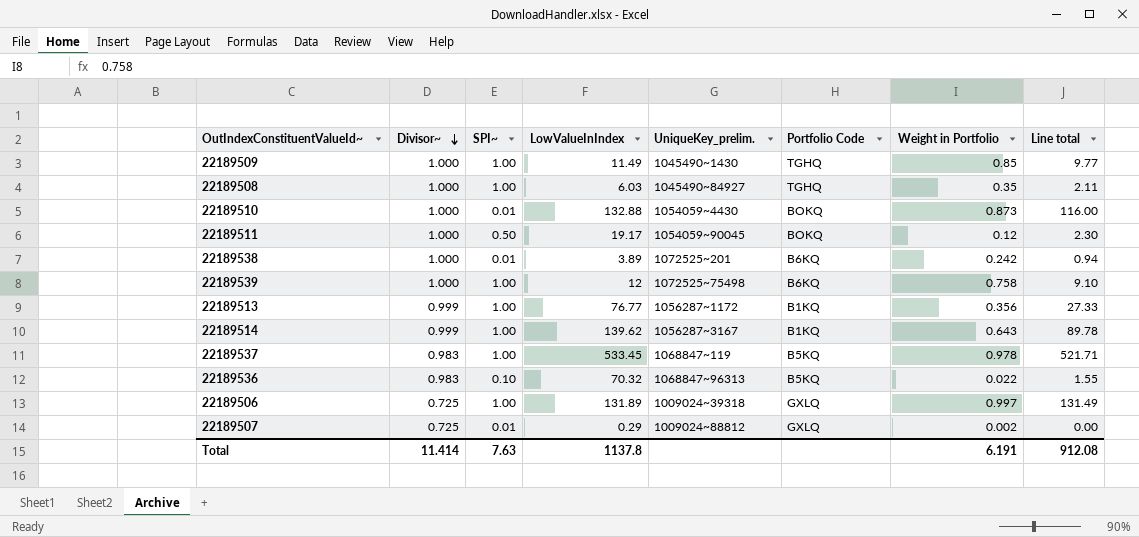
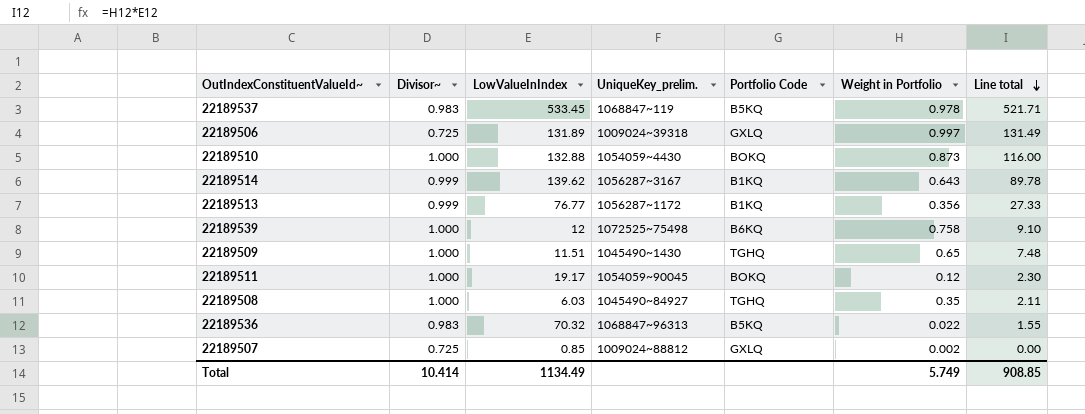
row order: Divisor~ descending -> Line total descending
column SPI~ | position: 3 -> none
row 22189538: 1.000 | 0.01 | 3.89 | 1072525~201 | B6KQ | 0.242 | 0.94 -> none
22189509 | LowValueInIndex: 11.49 -> 11.51
22189509 | Weight in Portfolio: 0.85 -> 0.65
22189509 | Line total: 9.77 -> 7.48
22189507 | LowValueInIndex: 0.29 -> 0.85
Total | Divisor~: 11.414 -> 10.414
Total | LowValueInIndex: 1137.8 -> 1134.49
Total | Weight in Portfolio: 6.191 -> 5.749
Total | Line total: 912.08 -> 908.85

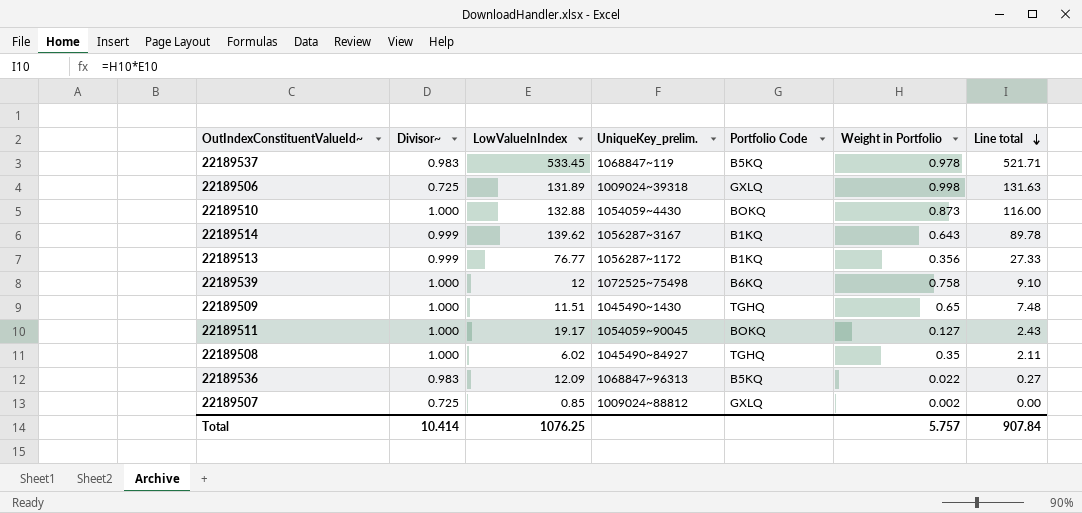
22189506 | Weight in Portfolio: 0.997 -> 0.998
22189506 | Line total: 131.49 -> 131.63
22189511 | Weight in Portfolio: 0.12 -> 0.127
22189511 | Line total: 2.30 -> 2.43
22189508 | LowValueInIndex: 6.03 -> 6.02
22189536 | LowValueInIndex: 70.32 -> 12.09
22189536 | Line total: 1.55 -> 0.27
Total | LowValueInIndex: 1134.49 -> 1076.25
Total | Weight in Portfolio: 5.749 -> 5.757
Total | Line total: 908.85 -> 907.84

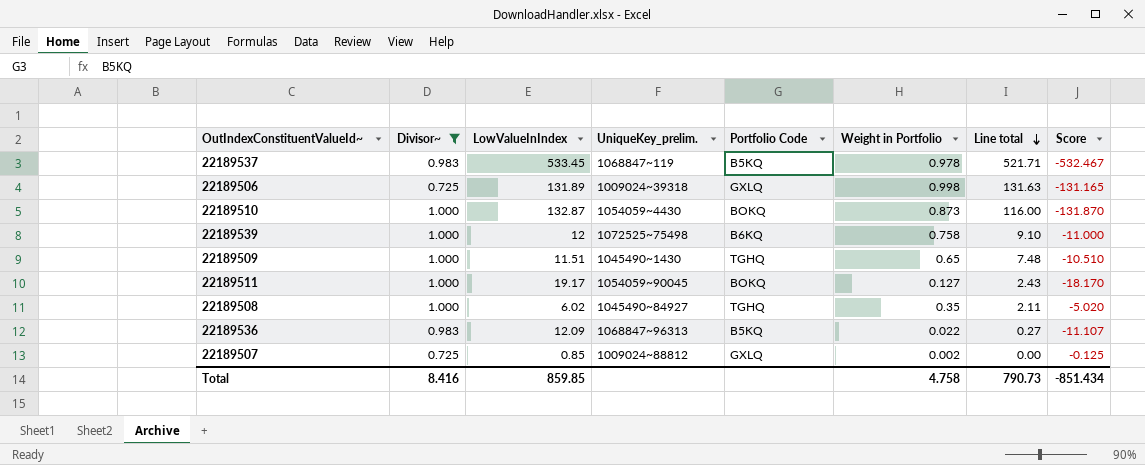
filter: none -> Divisor~ != 0.999
column Score | formula: none -> [Divisor~] - [LowValueInIndex]
22189510 | LowValueInIndex: 132.88 -> 132.87
Total | Divisor~: 10.414 -> 8.416
Total | LowValueInIndex: 1076.25 -> 859.85
Total | Weight in Portfolio: 5.757 -> 4.758
Total | Line total: 907.84 -> 790.73

